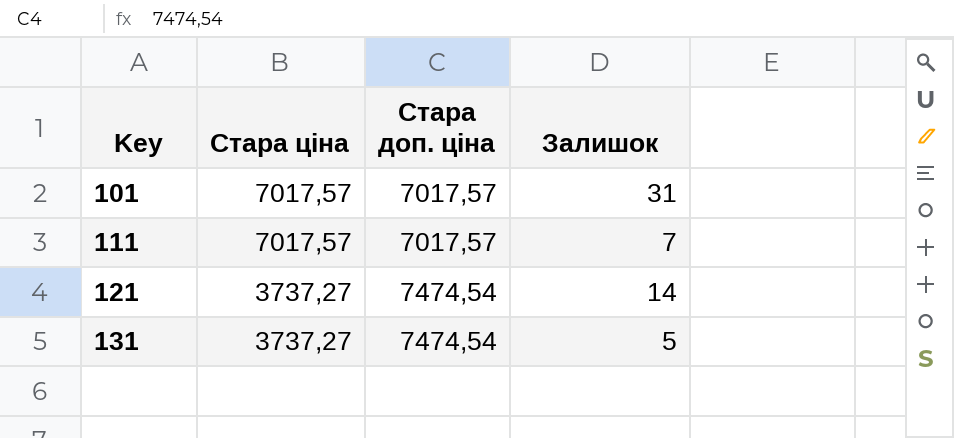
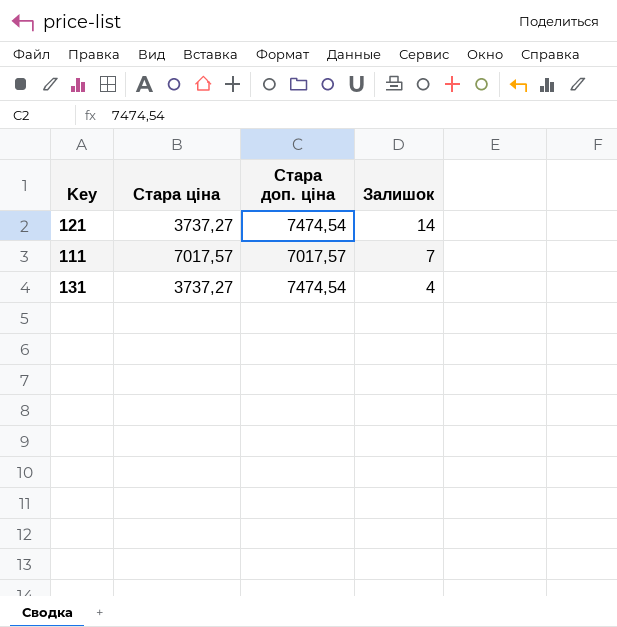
row order: Key ascending -> Залишок descending
row 101: 7017,57 | 7017,57 | 31 -> none
131 | Залишок: 5 -> 4

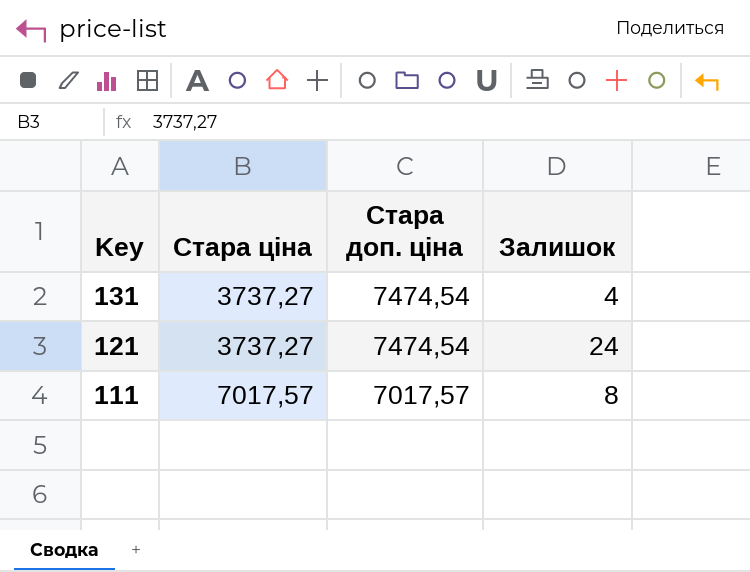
row order: Залишок descending -> Key descending
121 | Залишок: 14 -> 24
111 | Залишок: 7 -> 8

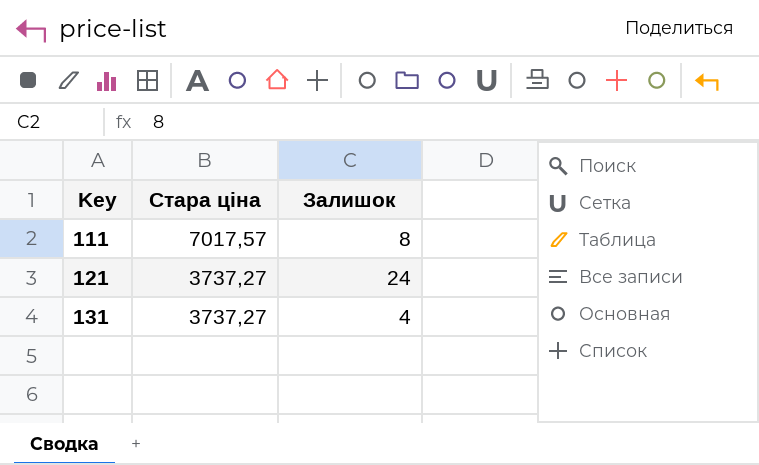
row order: Key descending -> Key ascending
column Стара доп. ціна | position: 3 -> none

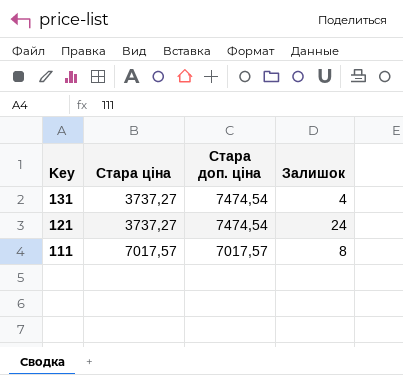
row order: Key ascending -> Key descending
column Стара доп. ціна | position: none -> 3

